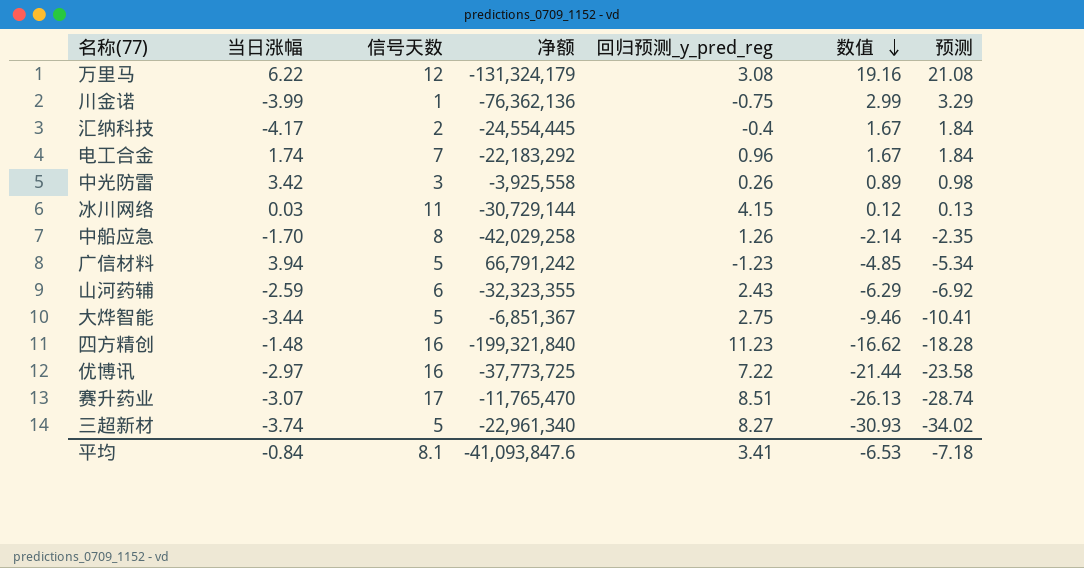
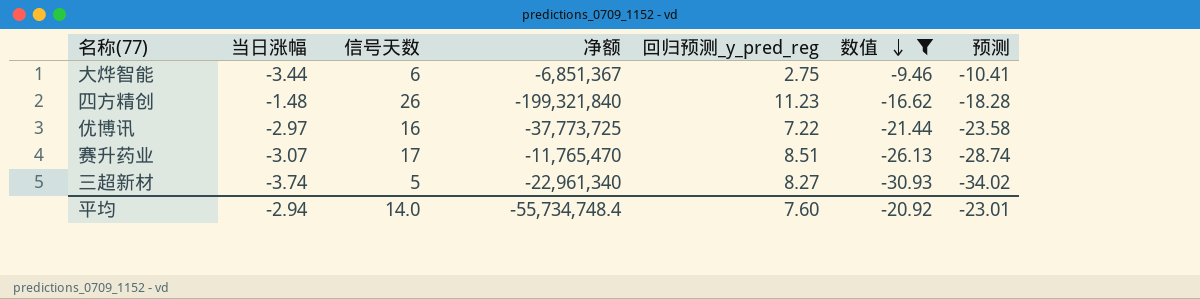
filter: none -> 数值 <= -9.46
大烨智能 | 信号天数: 5 -> 6
四方精创 | 信号天数: 16 -> 26
平均 | 当日涨幅: -0.84 -> -2.94
平均 | 信号天数: 8.1 -> 14.0
平均 | 净额: -41,093,847.6 -> -55,734,748.4
平均 | 回归预测_y_pred_reg: 3.41 -> 7.60
平均 | 数值: -6.53 -> -20.92
平均 | 预测: -7.18 -> -23.01

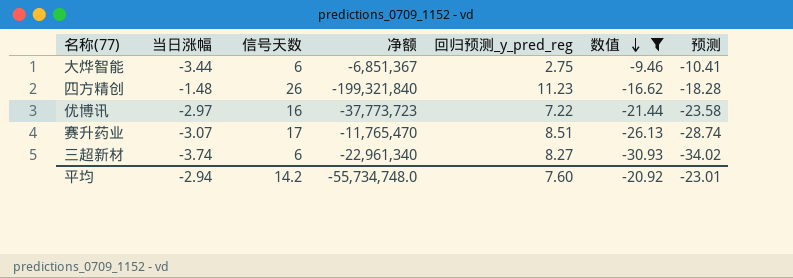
优博讯 | 净额: -37,773,725 -> -37,773,723
三超新材 | 信号天数: 5 -> 6
平均 | 信号天数: 14.0 -> 14.2
平均 | 净额: -55,734,748.4 -> -55,734,748.0

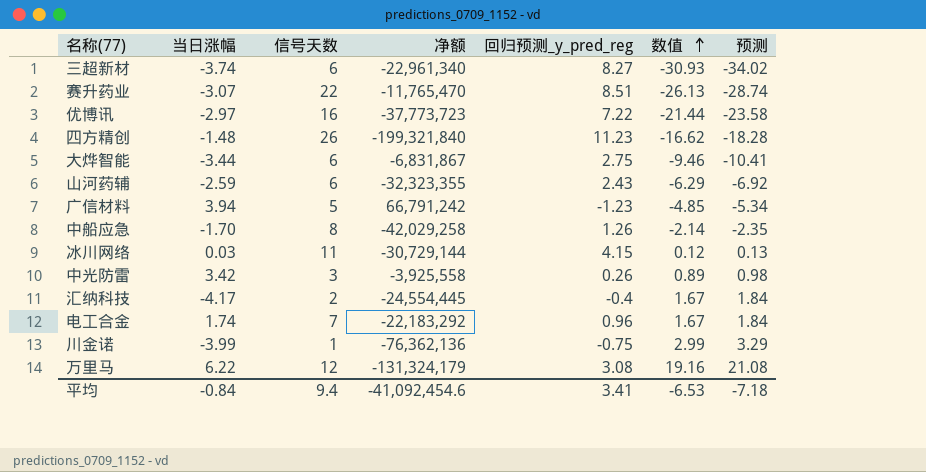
filter: 数值 <= -9.46 -> none
row order: 数值 descending -> 数值 ascending
赛升药业 | 信号天数: 17 -> 22
大烨智能 | 净额: -6,851,367 -> -6,831,867
平均 | 当日涨幅: -2.94 -> -0.84
平均 | 信号天数: 14.2 -> 9.4
平均 | 净额: -55,734,748.0 -> -41,092,454.6
平均 | 回归预测_y_pred_reg: 7.60 -> 3.41
平均 | 数值: -20.92 -> -6.53
平均 | 预测: -23.01 -> -7.18

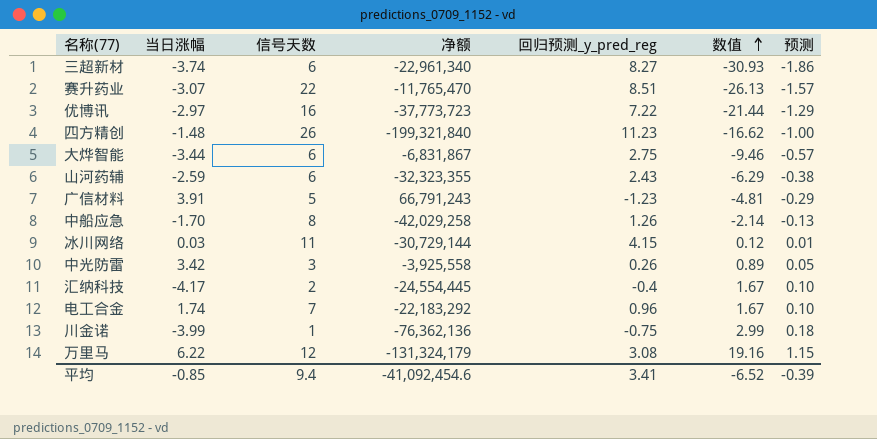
column 预测 | formula: [数值] * 1.1 -> [数值] * 0.06
广信材料 | 当日涨幅: 3.94 -> 3.91
广信材料 | 净额: 66,791,242 -> 66,791,243
广信材料 | 数值: -4.85 -> -4.81
平均 | 当日涨幅: -0.84 -> -0.85
平均 | 数值: -6.53 -> -6.52
平均 | 预测: -7.18 -> -0.39

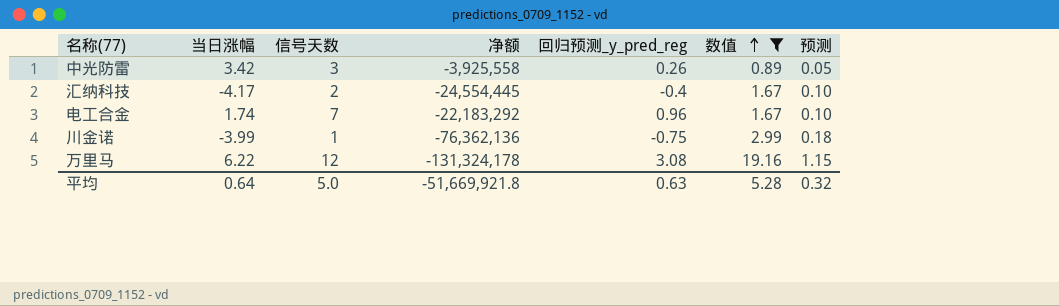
filter: none -> 数值 >= 0.89
万里马 | 净额: -131,324,179 -> -131,324,178
平均 | 当日涨幅: -0.85 -> 0.64
平均 | 信号天数: 9.4 -> 5.0
平均 | 净额: -41,092,454.6 -> -51,669,921.8
平均 | 回归预测_y_pred_reg: 3.41 -> 0.63
平均 | 数值: -6.52 -> 5.28
平均 | 预测: -0.39 -> 0.32

